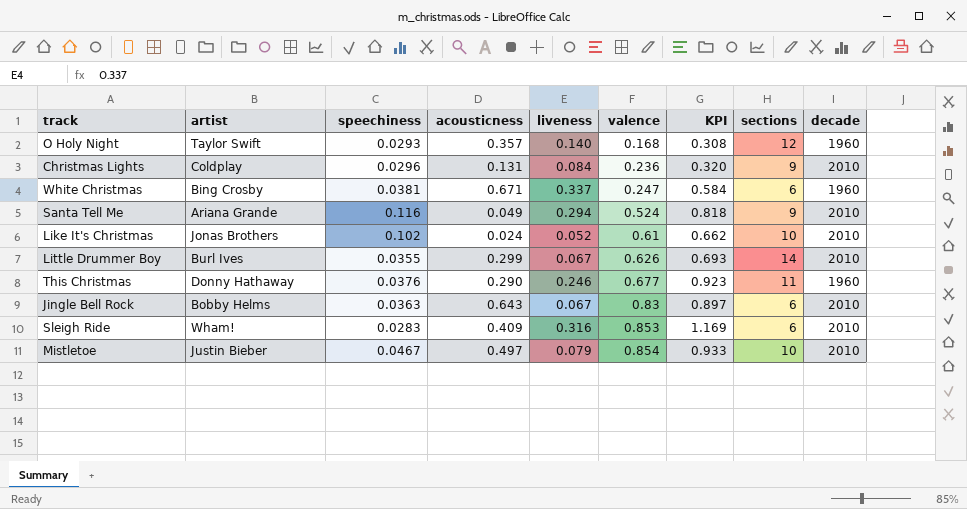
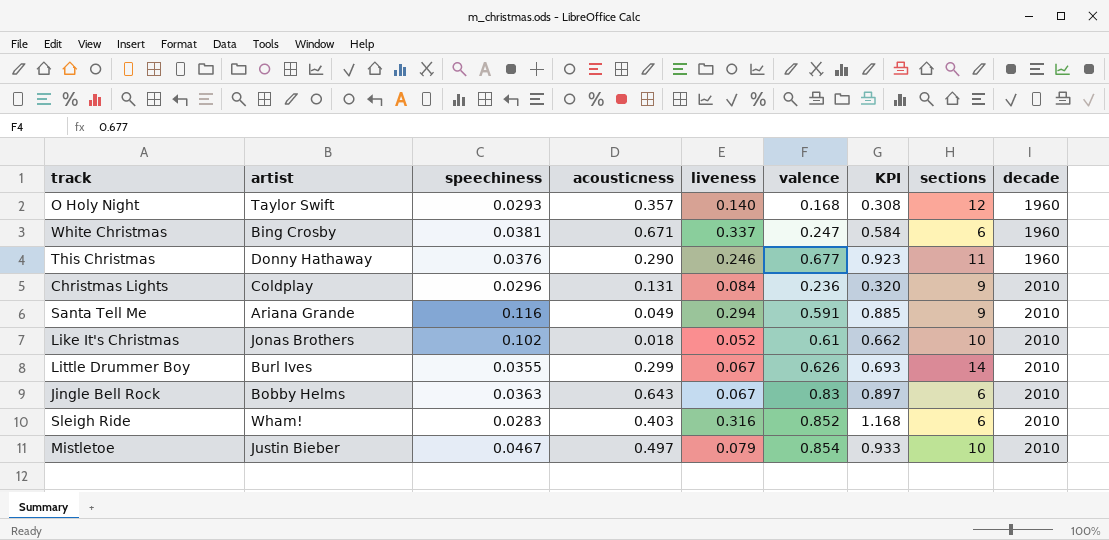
row order: valence ascending -> decade ascending
Santa Tell Me | valence: 0.524 -> 0.591
Santa Tell Me | KPI: 0.818 -> 0.885
Like It's Christmas | acousticness: 0.024 -> 0.018
Sleigh Ride | acousticness: 0.409 -> 0.403
Sleigh Ride | valence: 0.853 -> 0.852
Sleigh Ride | KPI: 1.169 -> 1.168

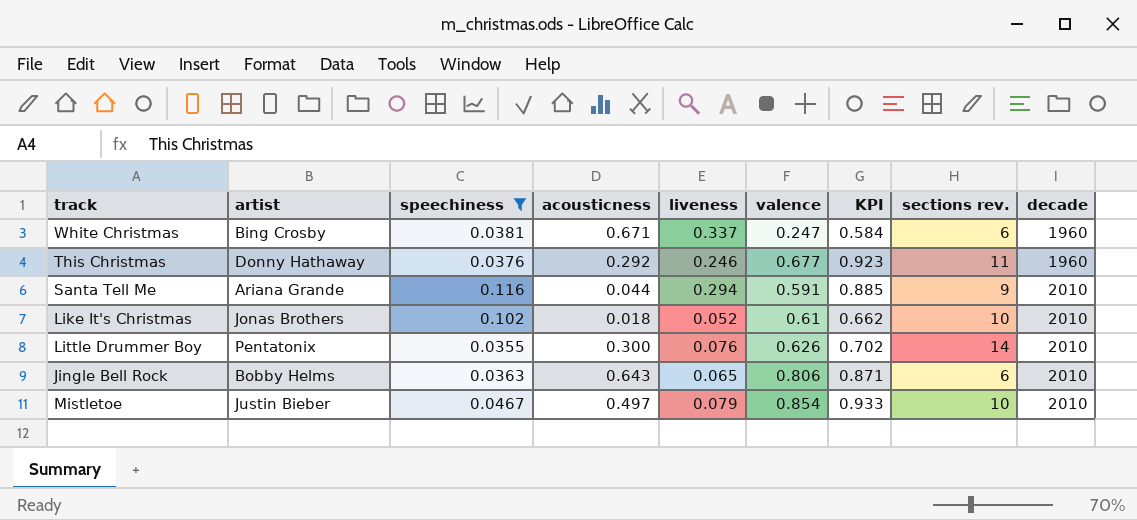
filter: none -> speechiness >= 0.0355
column name: sections -> sections rev.
This Christmas | acousticness: 0.290 -> 0.292
Santa Tell Me | acousticness: 0.049 -> 0.044
Little Drummer Boy | artist: Burl Ives -> Pentatonix
Little Drummer Boy | acousticness: 0.299 -> 0.300
Little Drummer Boy | liveness: 0.067 -> 0.076
Little Drummer Boy | KPI: 0.693 -> 0.702
Jingle Bell Rock | liveness: 0.067 -> 0.065
Jingle Bell Rock | valence: 0.83 -> 0.806
Jingle Bell Rock | KPI: 0.897 -> 0.871

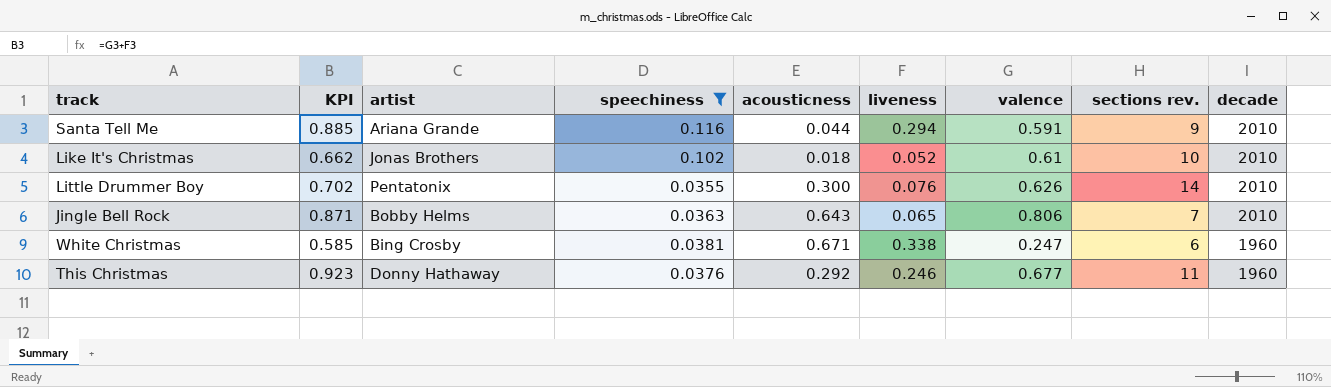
row order: decade ascending -> decade descending
column KPI | position: 7 -> 2
row Mistletoe: Justin Bieber | 0.0467 | 0.497 | 0.079 | 0.854 | 0.933 | 10 | 2010 -> none
Jingle Bell Rock | sections rev.: 6 -> 7
White Christmas | KPI: 0.584 -> 0.585
White Christmas | liveness: 0.337 -> 0.338

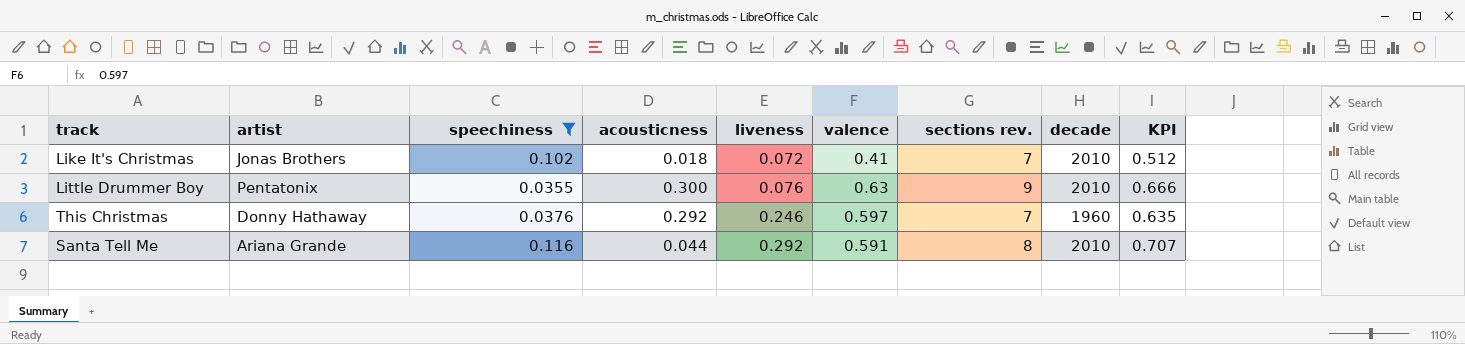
row order: decade descending -> liveness ascending
column KPI | formula: [liveness] + [valence] -> [speechiness] + [valence]
column KPI | position: 2 -> 9
row Jingle Bell Rock: 0.871 | Bobby Helms | 0.0363 | 0.643 | 0.065 | 0.806 | 7 | 2010 -> none
row White Christmas: 0.585 | Bing Crosby | 0.0381 | 0.671 | 0.338 | 0.247 | 6 | 1960 -> none
Like It's Christmas | liveness: 0.052 -> 0.072
Like It's Christmas | valence: 0.61 -> 0.41
Like It's Christmas | sections rev.: 10 -> 7
Little Drummer Boy | valence: 0.626 -> 0.63
Little Drummer Boy | sections rev.: 14 -> 9
This Christmas | valence: 0.677 -> 0.597
This Christmas | sections rev.: 11 -> 7
Santa Tell Me | liveness: 0.294 -> 0.292
Santa Tell Me | sections rev.: 9 -> 8

